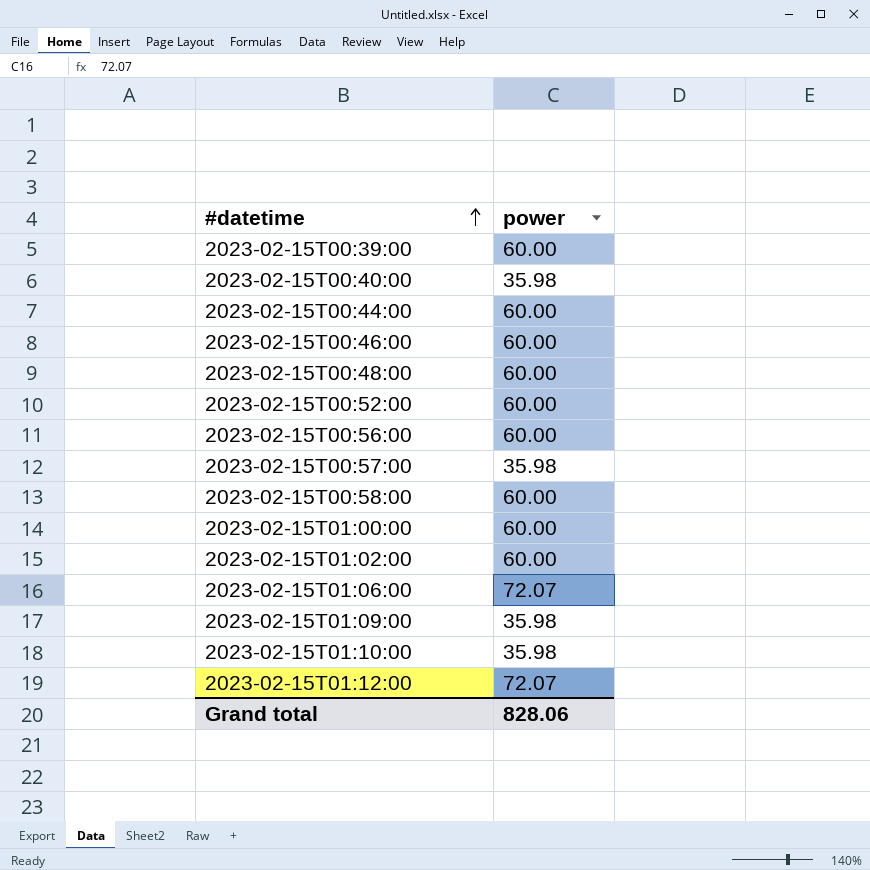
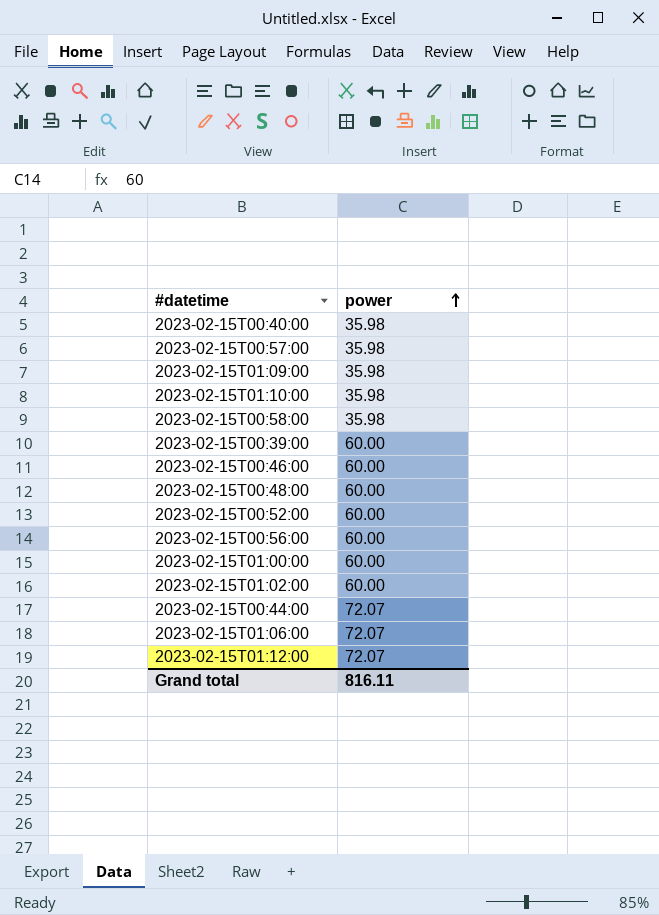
row order: #datetime ascending -> power ascending
2023-02-15T00:58:00 | power: 60.00 -> 35.98
2023-02-15T00:44:00 | power: 60.00 -> 72.07
Grand total | power: 828.06 -> 816.11

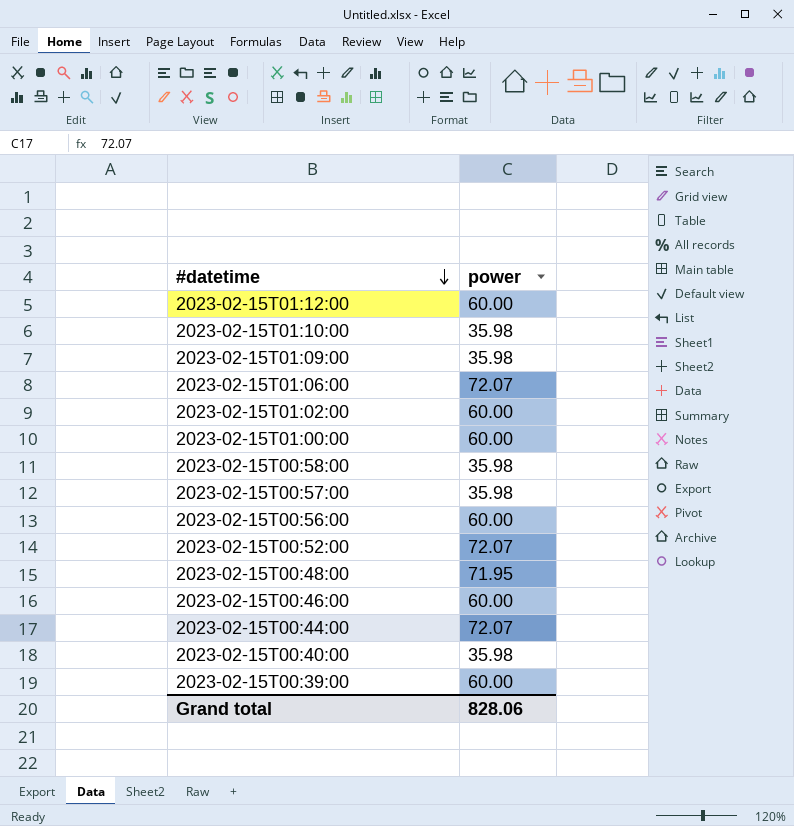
row order: power ascending -> #datetime descending
2023-02-15T01:12:00 | power: 72.07 -> 60.00
2023-02-15T00:52:00 | power: 60.00 -> 72.07
2023-02-15T00:48:00 | power: 60.00 -> 71.95
Grand total | power: 816.11 -> 828.06

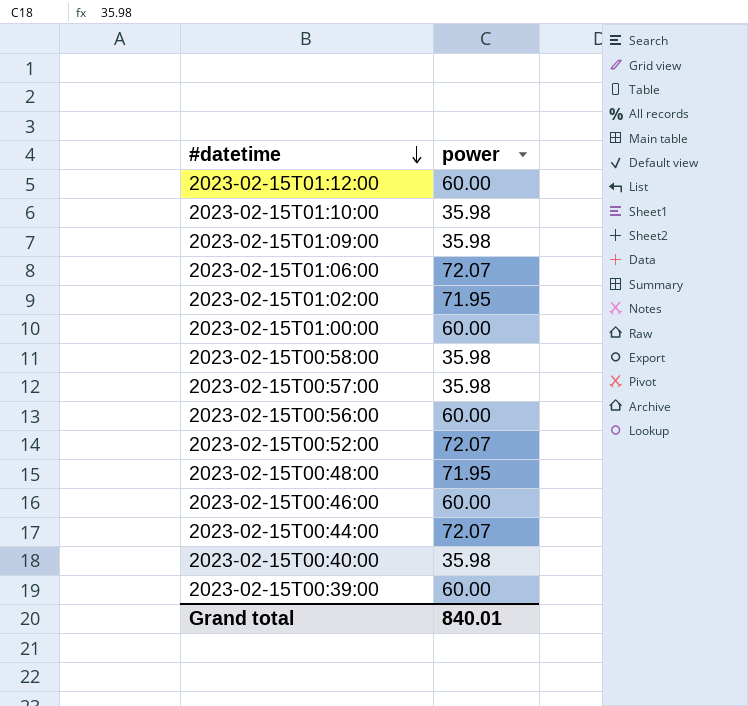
2023-02-15T01:02:00 | power: 60.00 -> 71.95
Grand total | power: 828.06 -> 840.01

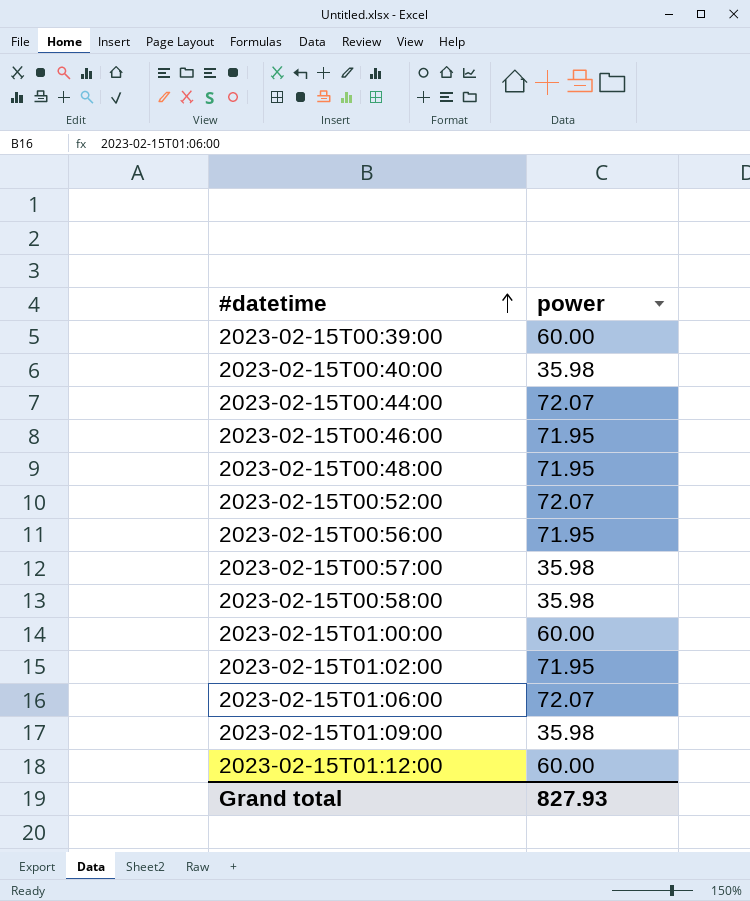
row order: #datetime descending -> #datetime ascending
row 2023-02-15T01:10:00: 35.98 -> none
2023-02-15T00:46:00 | power: 60.00 -> 71.95
2023-02-15T00:56:00 | power: 60.00 -> 71.95
Grand total | power: 840.01 -> 827.93

